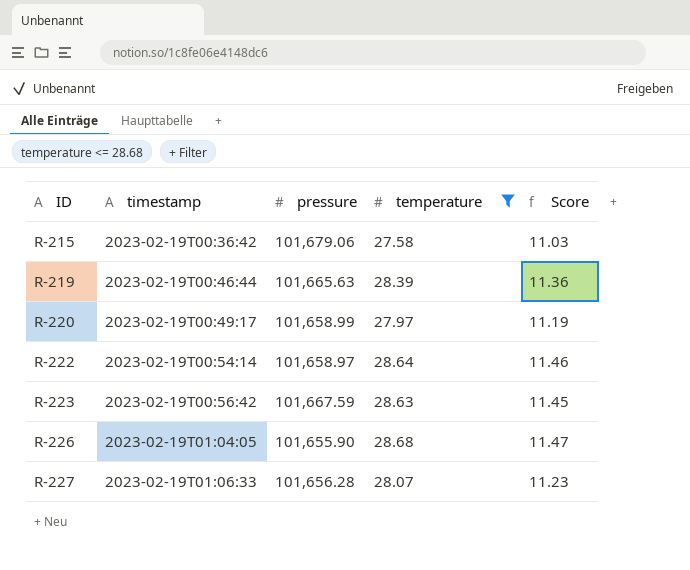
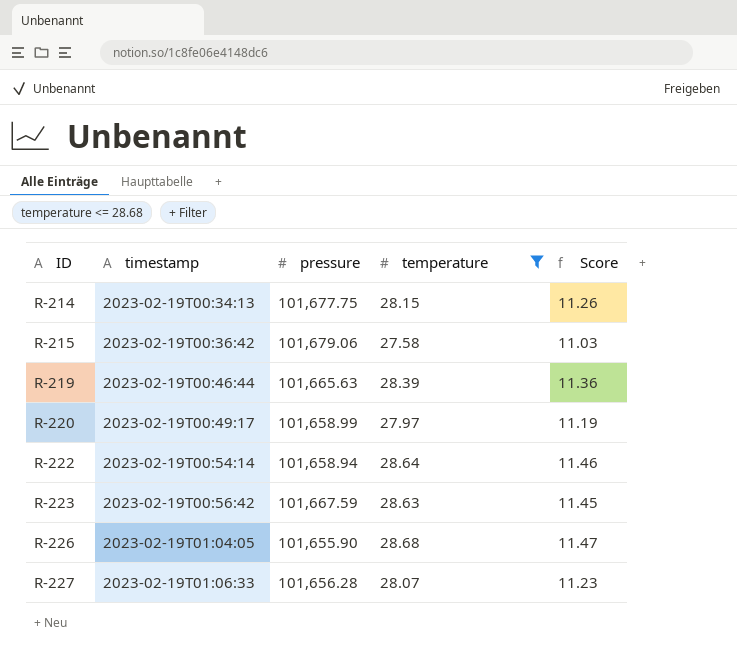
row R-214: none -> 2023-02-19T00:34:13 | 101,677.75 | 28.15 | 11.26
R-222 | pressure: 101,658.97 -> 101,658.94

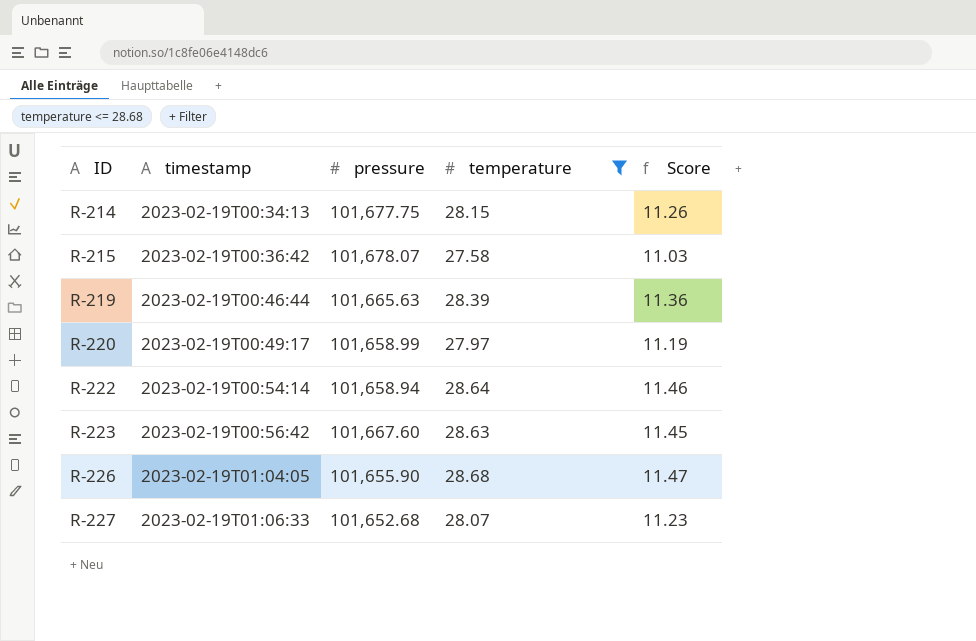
R-215 | pressure: 101,679.06 -> 101,678.07
R-223 | pressure: 101,667.59 -> 101,667.60
R-227 | pressure: 101,656.28 -> 101,652.68

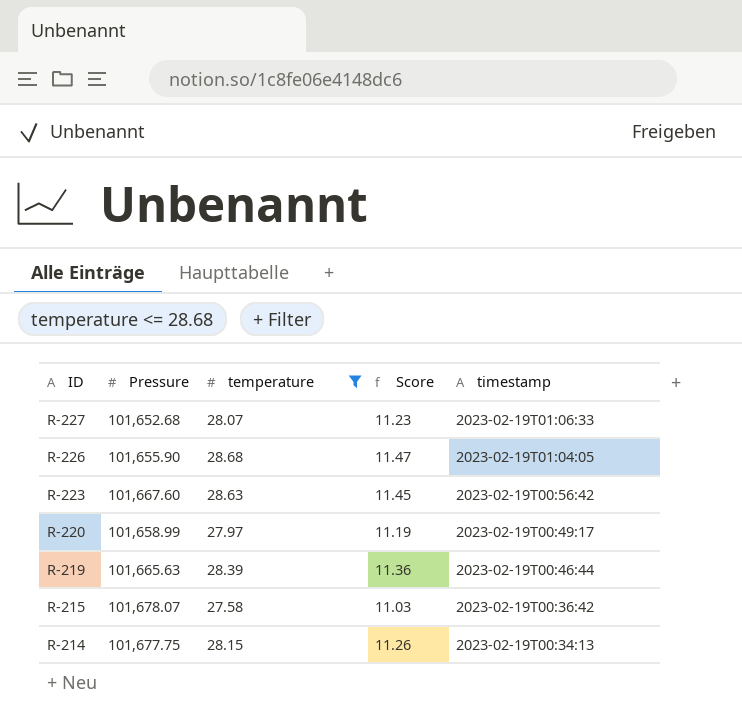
row order: ID ascending -> ID descending
column name: pressure -> Pressure
column timestamp | position: 2 -> 5
row R-222: 2023-02-19T00:54:14 | 101,658.94 | 28.64 | 11.46 -> none

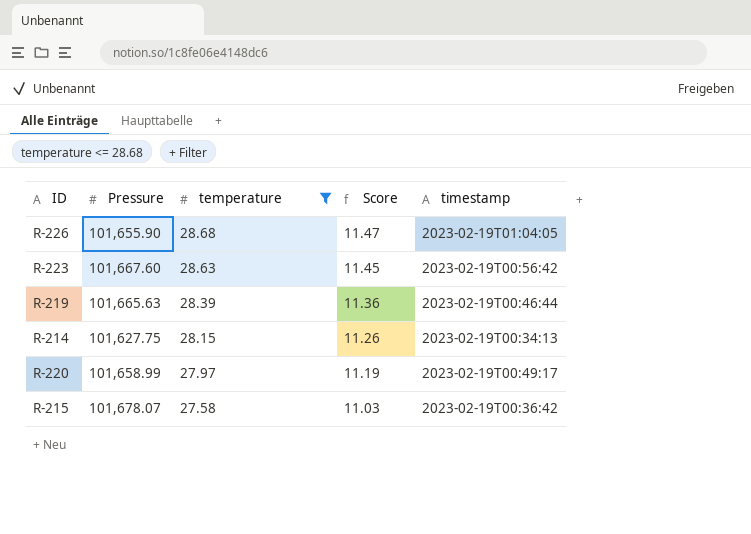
row order: ID descending -> temperature descending
row R-227: 101,652.68 | 28.07 | 11.23 | 2023-02-19T01:06:33 -> none
R-214 | Pressure: 101,677.75 -> 101,627.75

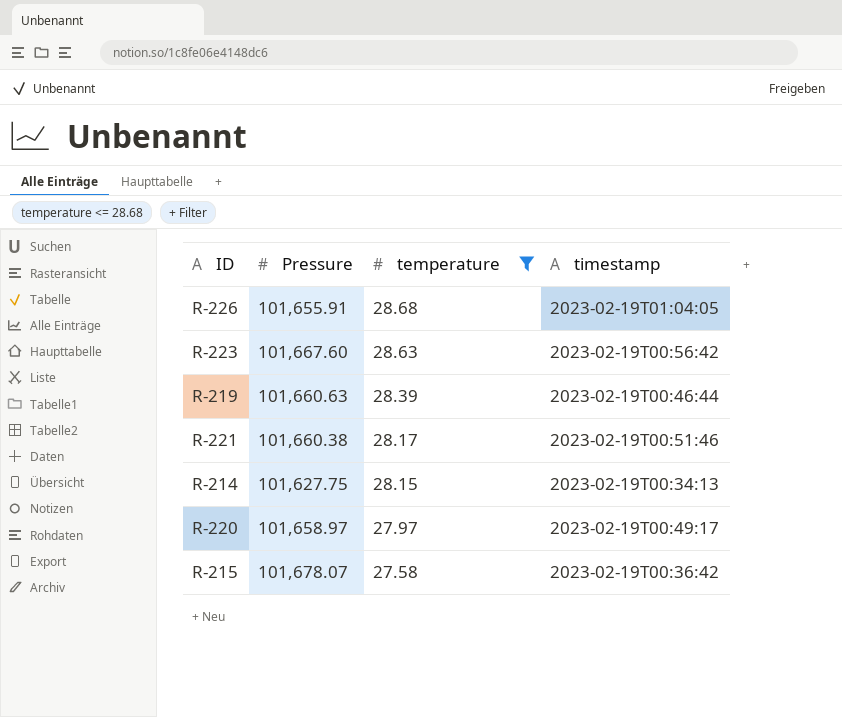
column Score | formula: [temperature] * 0.4 -> none
R-226 | Pressure: 101,655.90 -> 101,655.91
R-219 | Pressure: 101,665.63 -> 101,660.63
row R-221: none -> 101,660.38 | 28.17 | 2023-02-19T00:51:46
R-220 | Pressure: 101,658.99 -> 101,658.97

